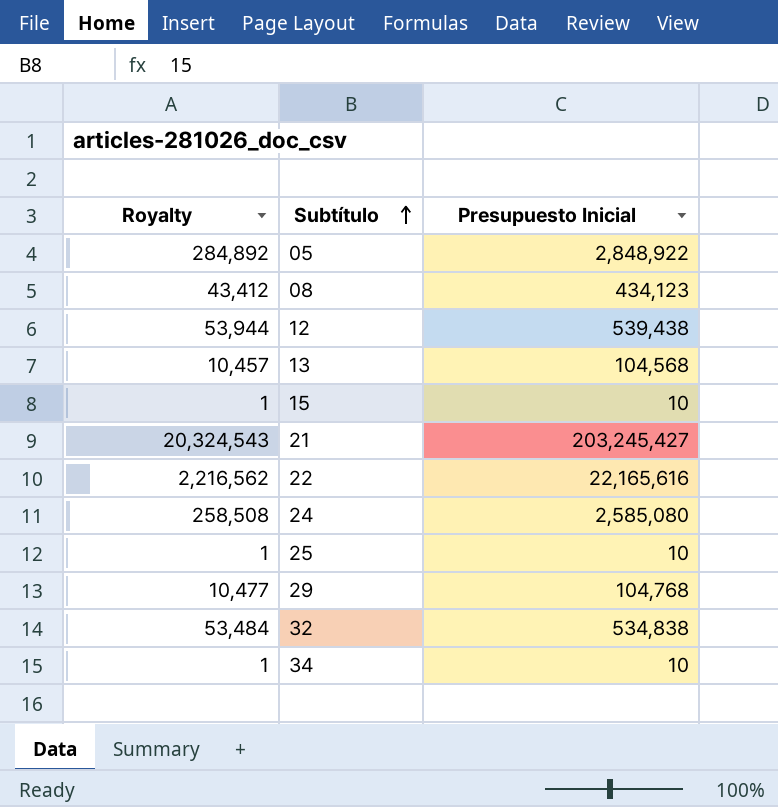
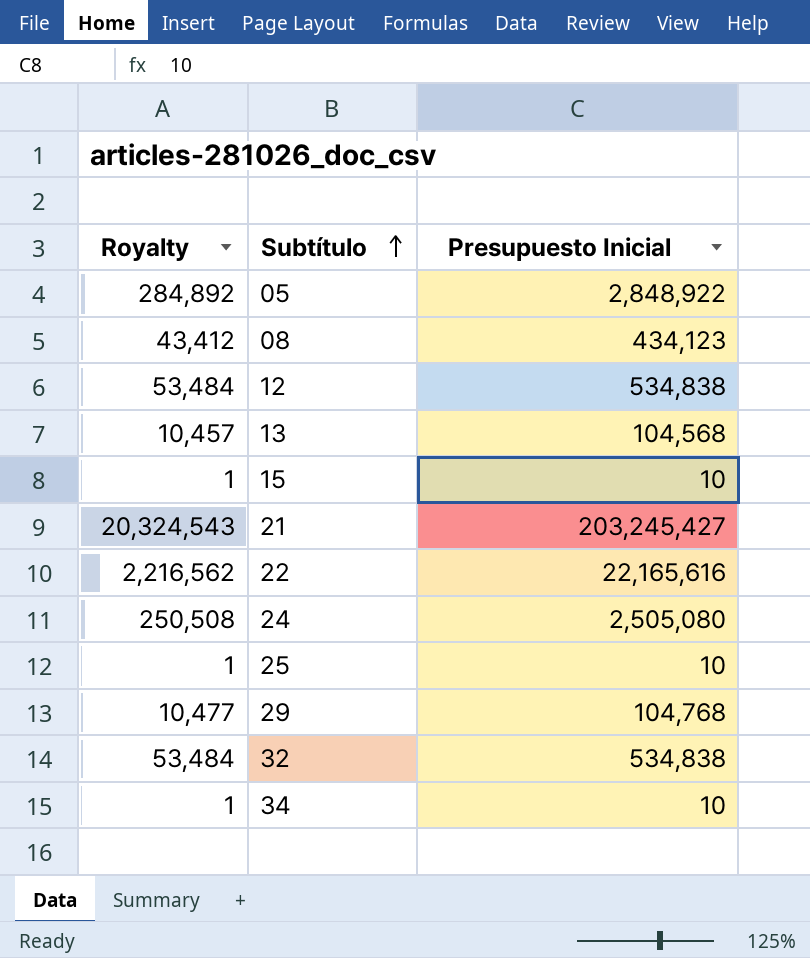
12 | Royalty: 53,944 -> 53,484
12 | Presupuesto Inicial: 539,438 -> 534,838
24 | Royalty: 258,508 -> 250,508
24 | Presupuesto Inicial: 2,585,080 -> 2,505,080

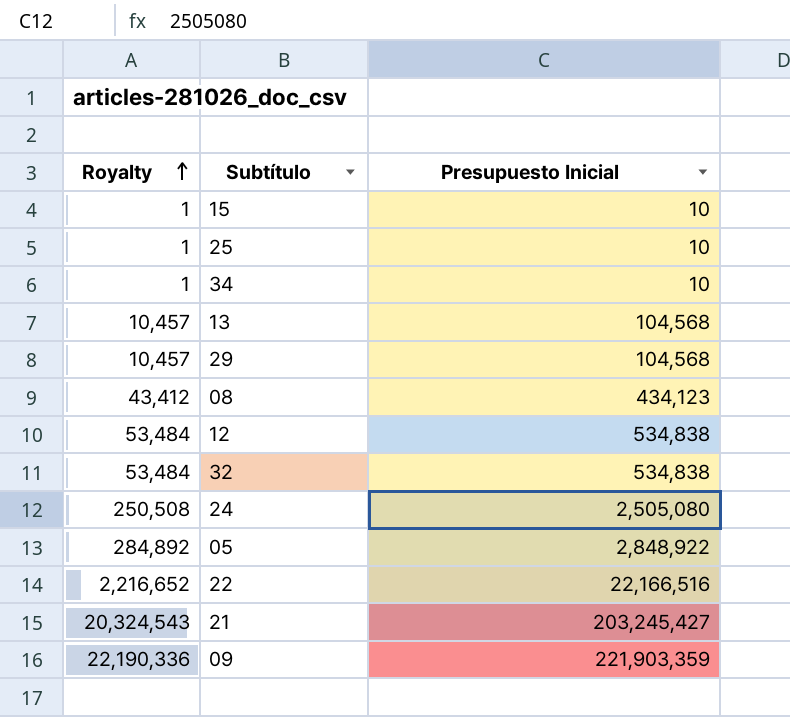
row order: Subtítulo ascending -> Royalty ascending
29 | Royalty: 10,477 -> 10,457
29 | Presupuesto Inicial: 104,768 -> 104,568
22 | Royalty: 2,216,562 -> 2,216,652
22 | Presupuesto Inicial: 22,165,616 -> 22,166,516
row 09: none -> 22,190,336 | 221,903,359

